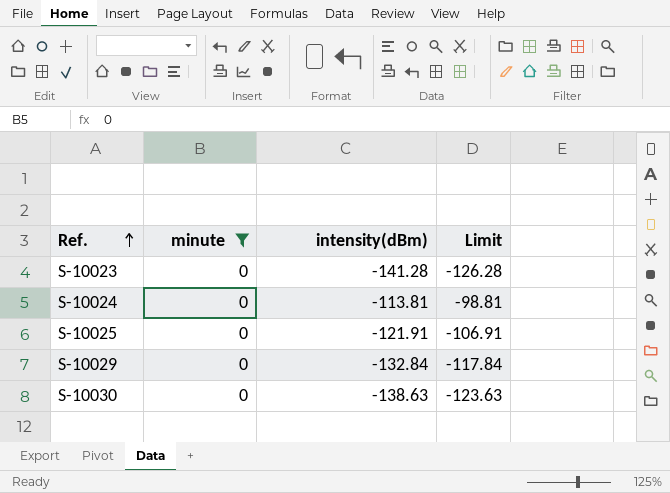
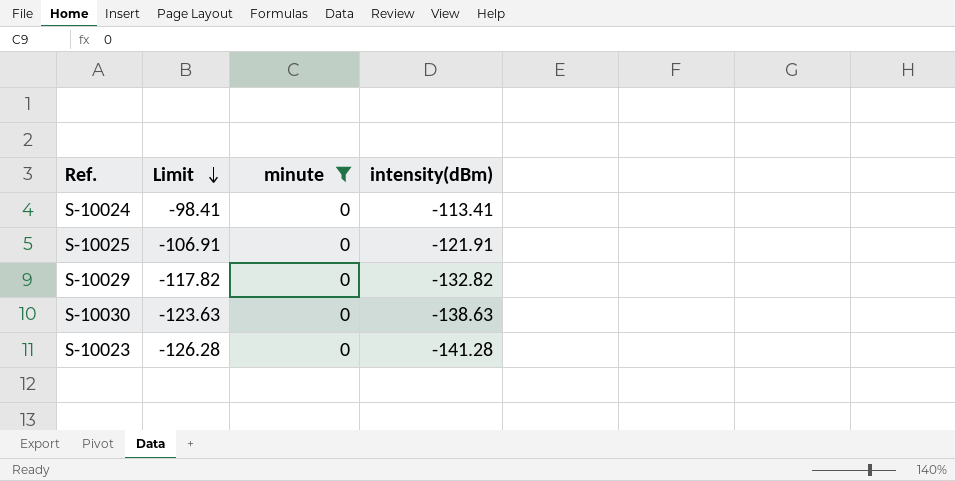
row order: Ref. ascending -> Limit descending
column Limit | position: 4 -> 2
S-10024 | Limit: -98.81 -> -98.41
S-10024 | intensity(dBm): -113.81 -> -113.41
S-10029 | Limit: -117.84 -> -117.82
S-10029 | intensity(dBm): -132.84 -> -132.82

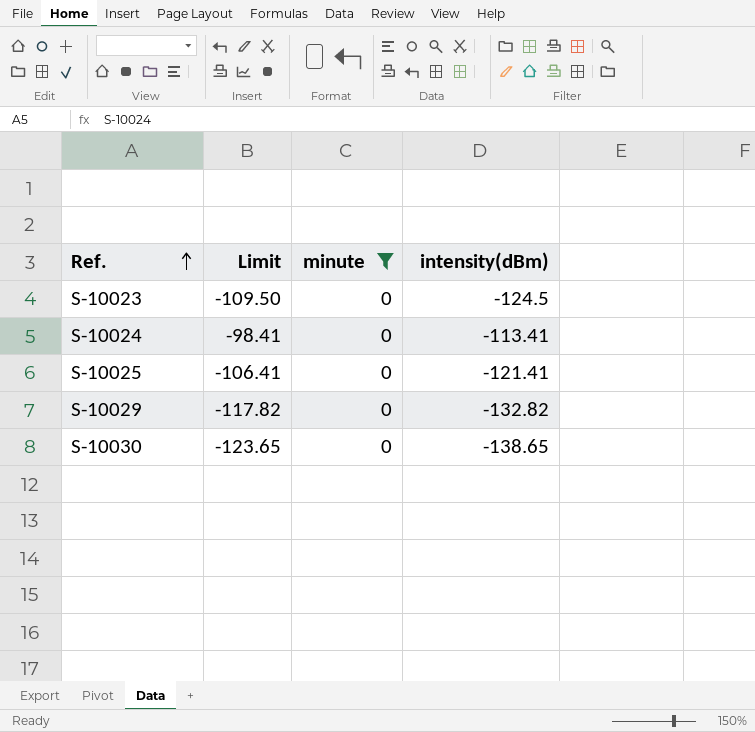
row order: Limit descending -> Ref. ascending
S-10023 | Limit: -126.28 -> -109.50
S-10023 | intensity(dBm): -141.28 -> -124.5
S-10025 | Limit: -106.91 -> -106.41
S-10025 | intensity(dBm): -121.91 -> -121.41
S-10030 | Limit: -123.63 -> -123.65
S-10030 | intensity(dBm): -138.63 -> -138.65

